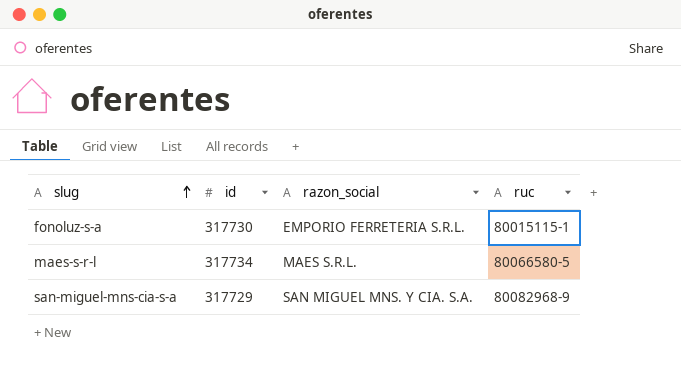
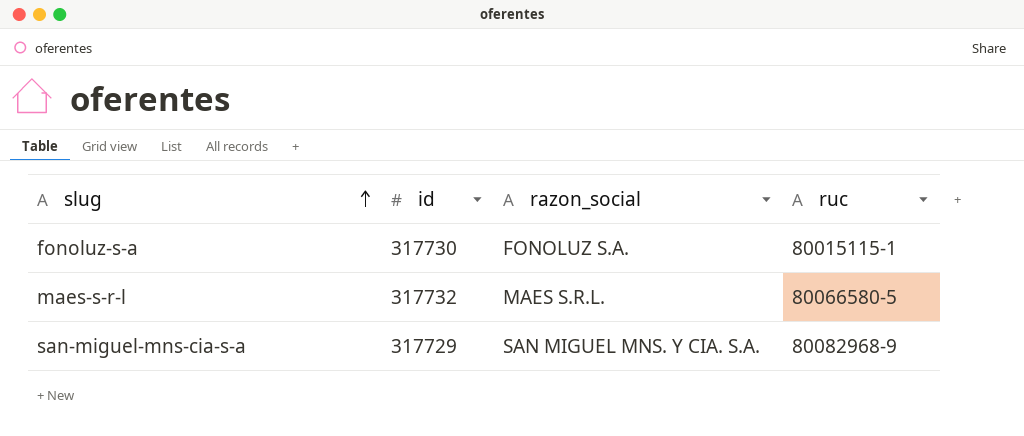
fonoluz-s-a | razon_social: EMPORIO FERRETERIA S.R.L. -> FONOLUZ S.A.
maes-s-r-l | id: 317734 -> 317732

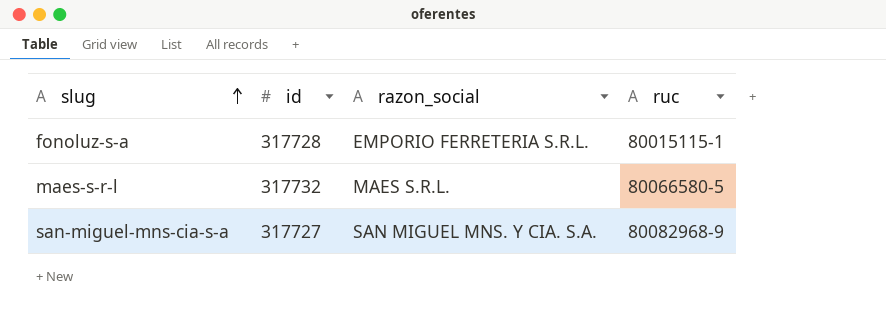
fonoluz-s-a | id: 317730 -> 317728
fonoluz-s-a | razon_social: FONOLUZ S.A. -> EMPORIO FERRETERIA S.R.L.
san-miguel-mns-cia-s-a | id: 317729 -> 317727

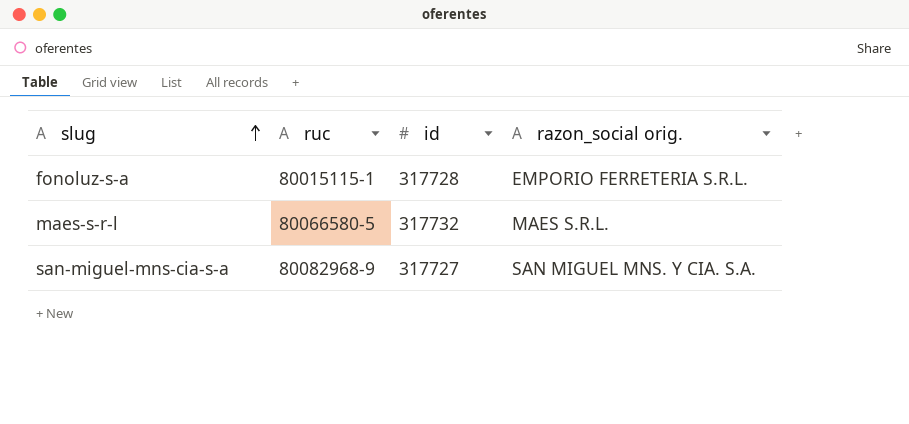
column ruc | position: 4 -> 2
column name: razon_social -> razon_social orig.

